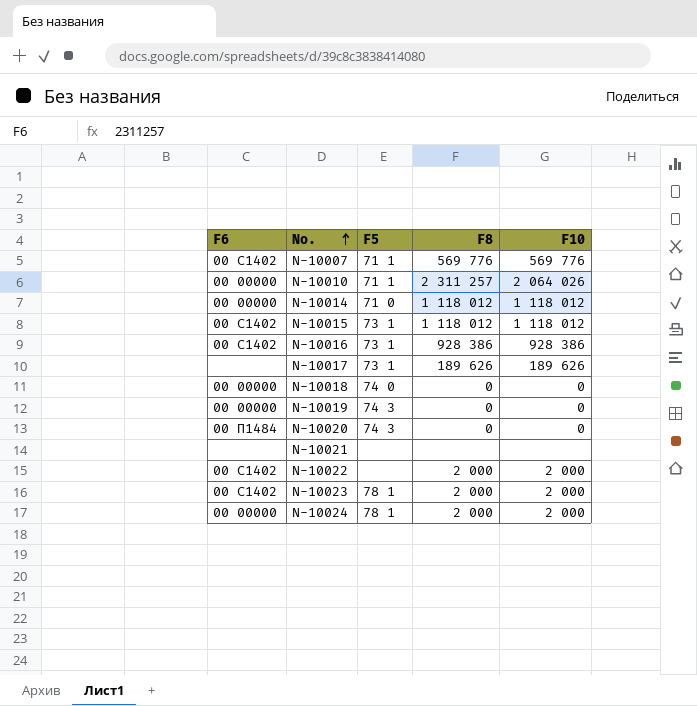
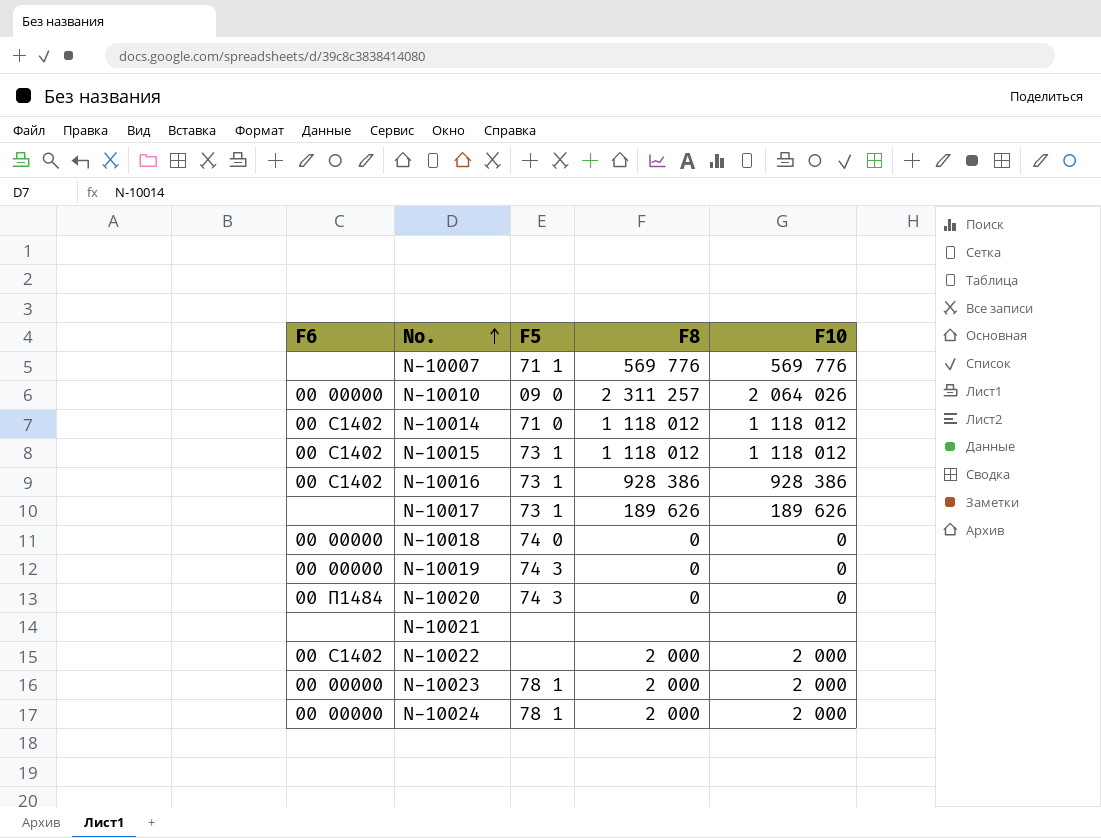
N-10007 | F6: 00 С1402 -> none
N-10010 | F5: 71 1 -> 09 0
N-10014 | F6: 00 00000 -> 00 С1402
N-10023 | F6: 00 С1402 -> 00 00000

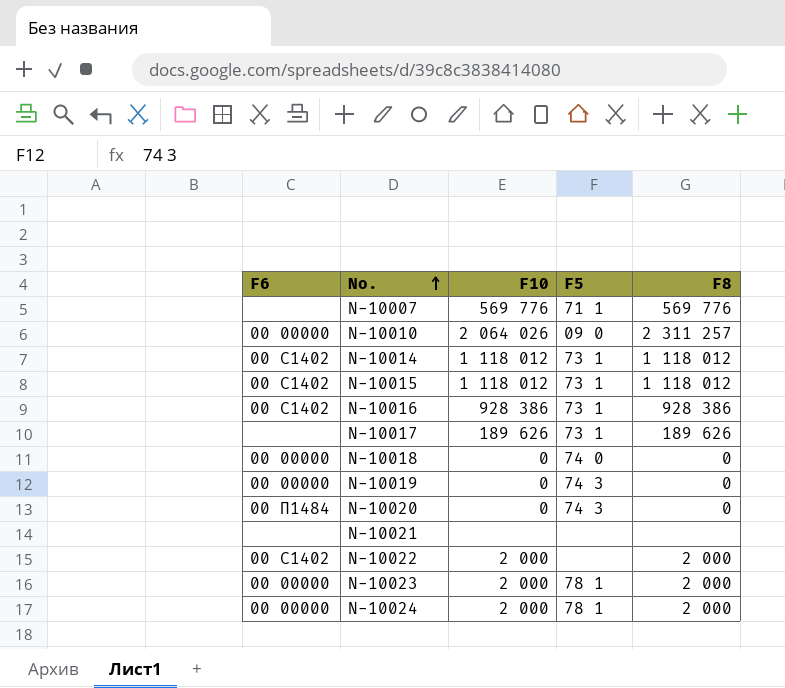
column F10 | position: 5 -> 3
N-10014 | F5: 71 0 -> 73 1

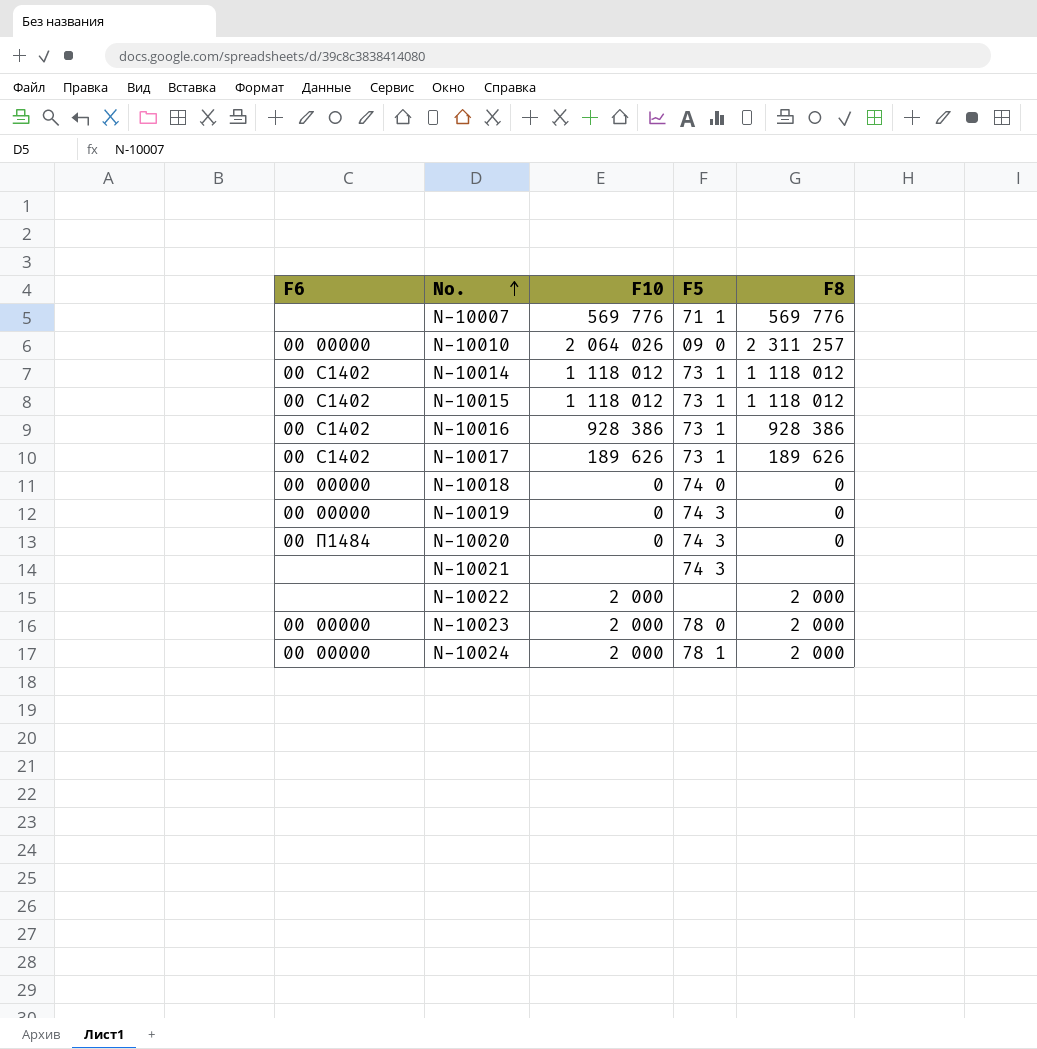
N-10017 | F6: none -> 00 С1402
N-10021 | F5: none -> 74 3
N-10022 | F6: 00 С1402 -> none
N-10023 | F5: 78 1 -> 78 0

